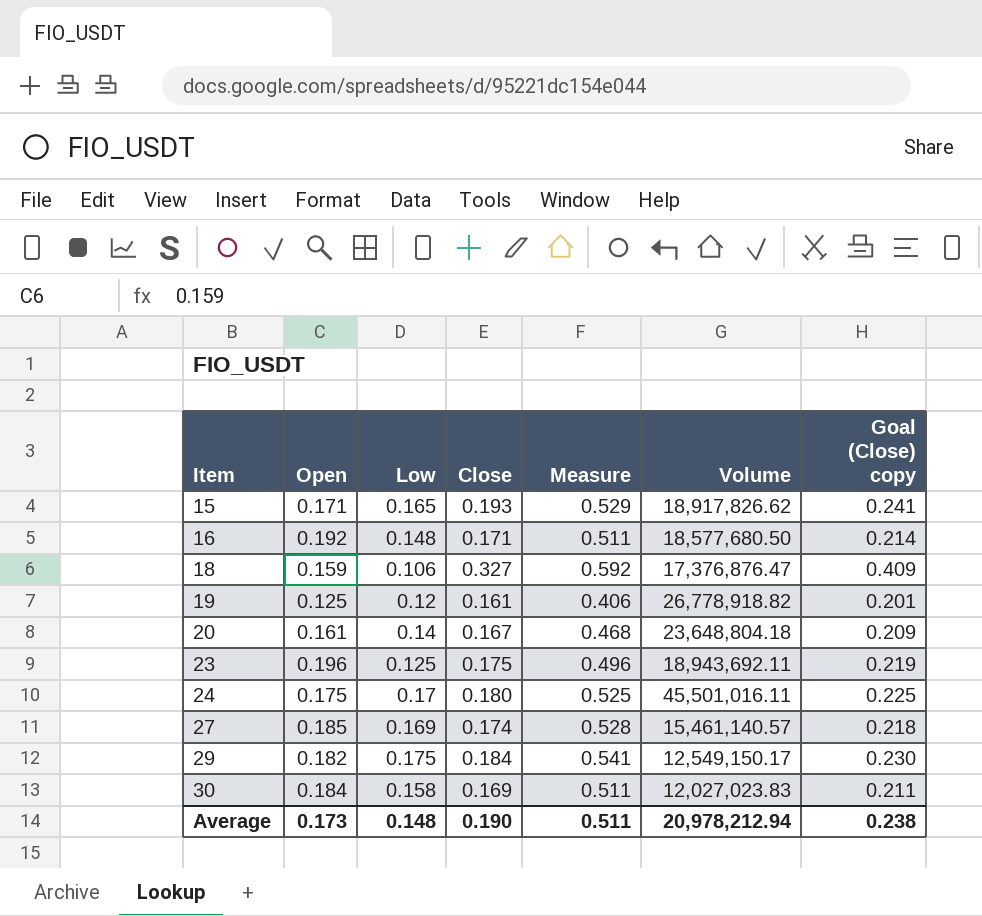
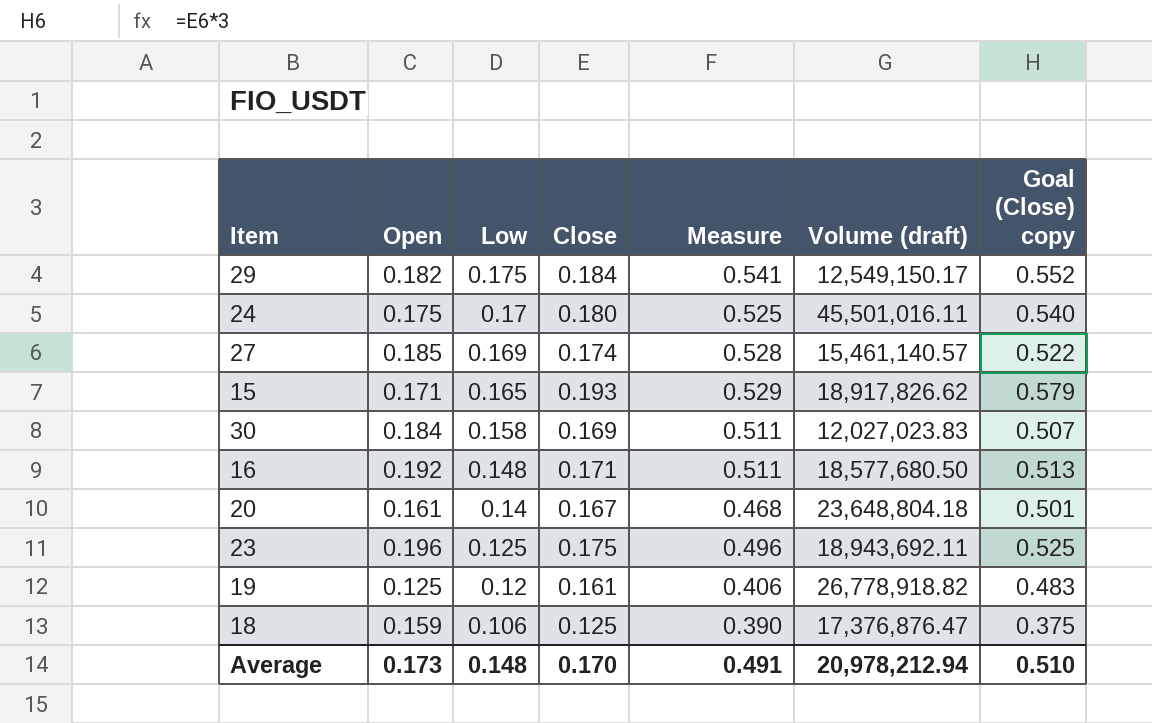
row order: Item ascending -> Low descending
column name: Volume -> Volume (draft)
column Goal (Close) copy | formula: [Close] * 1.25 -> [Close] * 3
18 | Close: 0.327 -> 0.125
18 | Measure: 0.592 -> 0.390
Average | Close: 0.190 -> 0.170
Average | Measure: 0.511 -> 0.491
Average | Goal (Close) copy: 0.238 -> 0.510

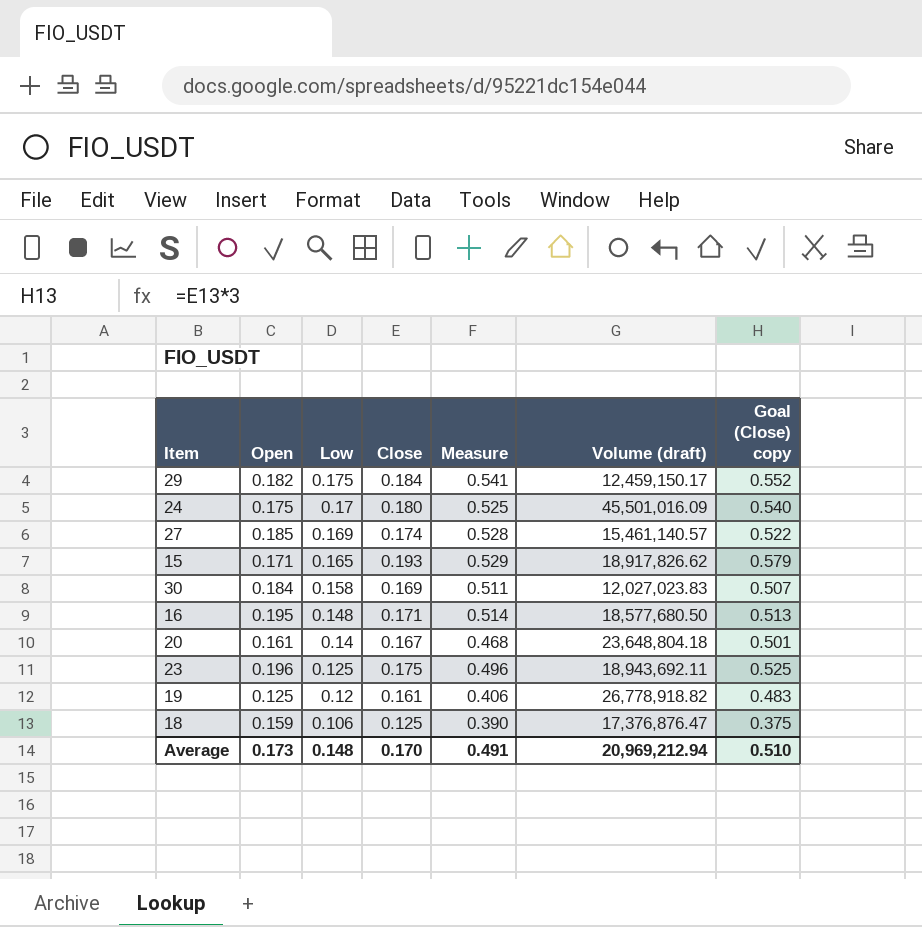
29 | Volume (draft): 12,549,150.17 -> 12,459,150.17
24 | Volume (draft): 45,501,016.11 -> 45,501,016.09
16 | Open: 0.192 -> 0.195
16 | Measure: 0.511 -> 0.514
Average | Volume (draft): 20,978,212.94 -> 20,969,212.94

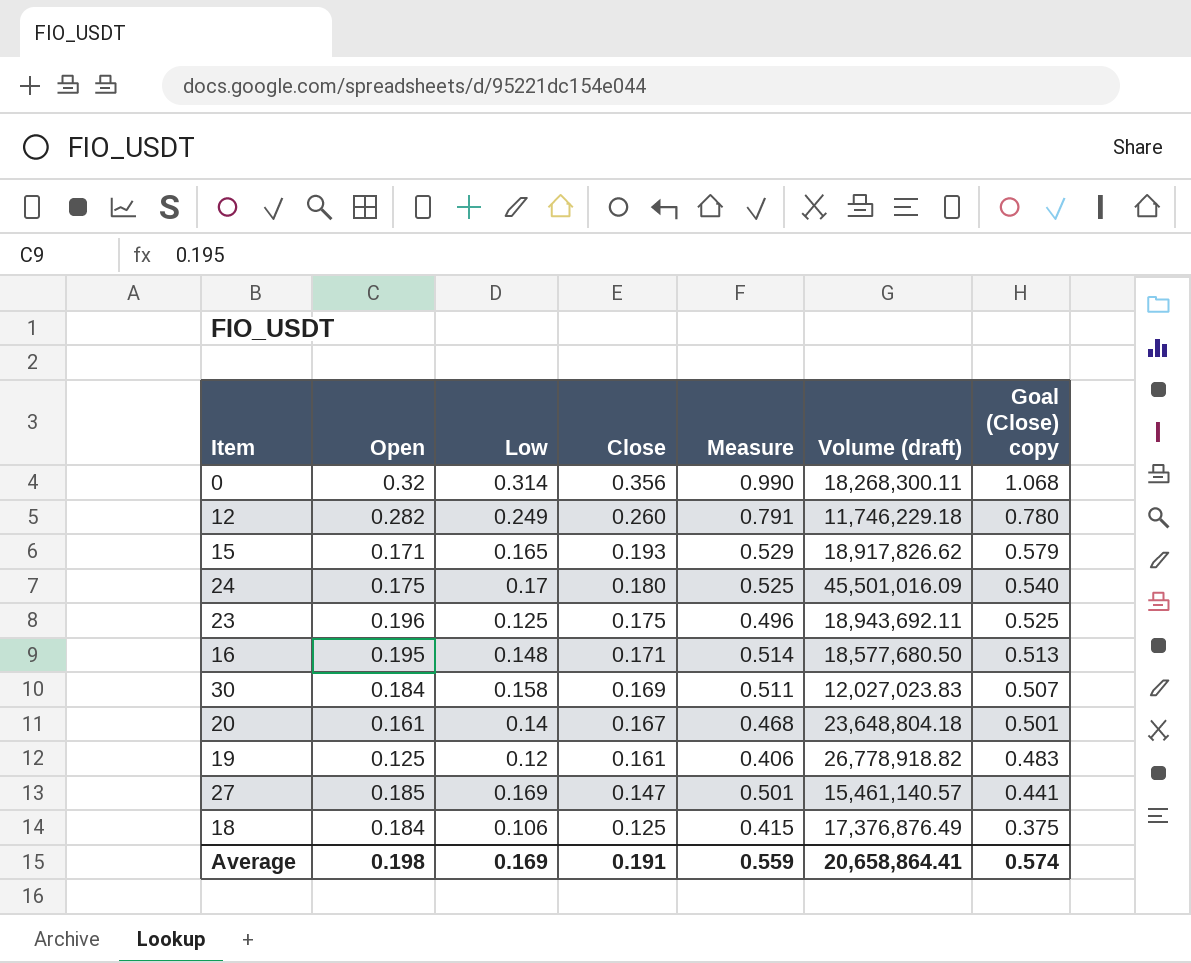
row order: Low descending -> Close descending
row 29: 0.182 | 0.175 | 0.184 | 0.541 | 12,459,150.17 | 0.552 -> none
row 0: none -> 0.32 | 0.314 | 0.356 | 0.990 | 18,268,300.11 | 1.068
row 12: none -> 0.282 | 0.249 | 0.260 | 0.791 | 11,746,229.18 | 0.780
27 | Close: 0.174 -> 0.147
27 | Measure: 0.528 -> 0.501
27 | Goal (Close) copy: 0.522 -> 0.441
18 | Open: 0.159 -> 0.184
18 | Measure: 0.390 -> 0.415
18 | Volume (draft): 17,376,876.47 -> 17,376,876.49
Average | Open: 0.173 -> 0.198
Average | Low: 0.148 -> 0.169
Average | Close: 0.170 -> 0.191
Average | Measure: 0.491 -> 0.559
Average | Volume (draft): 20,969,212.94 -> 20,658,864.41
Average | Goal (Close) copy: 0.510 -> 0.574

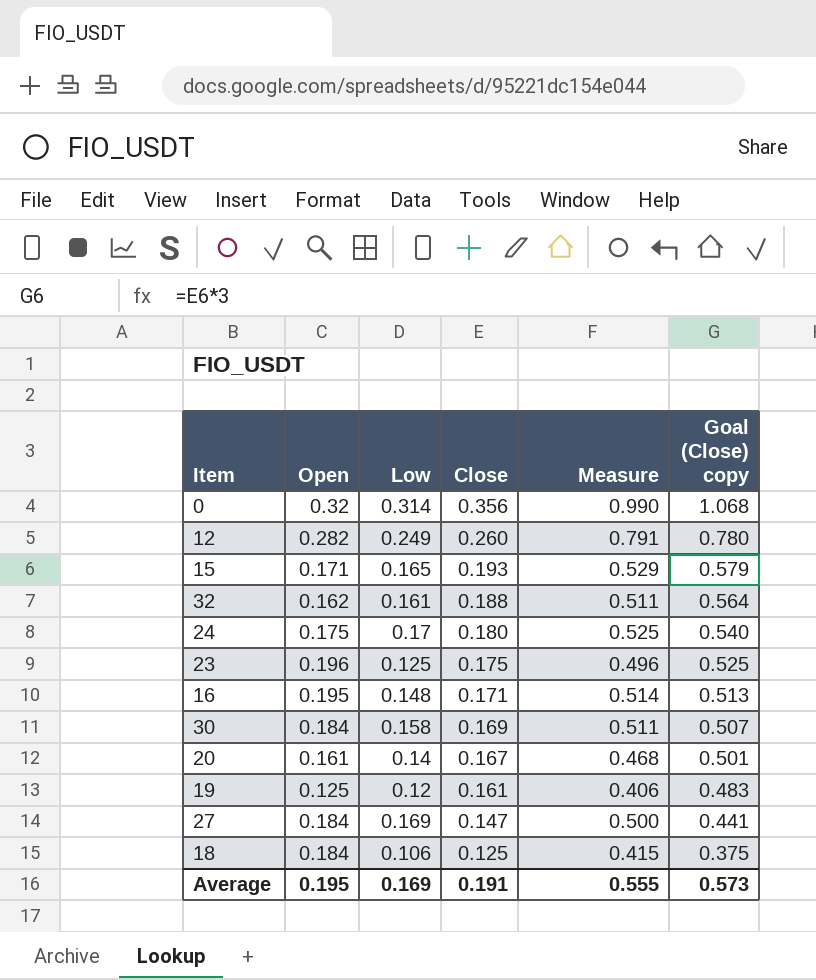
column Volume (draft) | position: 6 -> none
row 32: none -> 0.162 | 0.161 | 0.188 | 0.511 | 0.564
27 | Open: 0.185 -> 0.184
27 | Measure: 0.501 -> 0.500
Average | Open: 0.198 -> 0.195
Average | Measure: 0.559 -> 0.555
Average | Goal (Close) copy: 0.574 -> 0.573

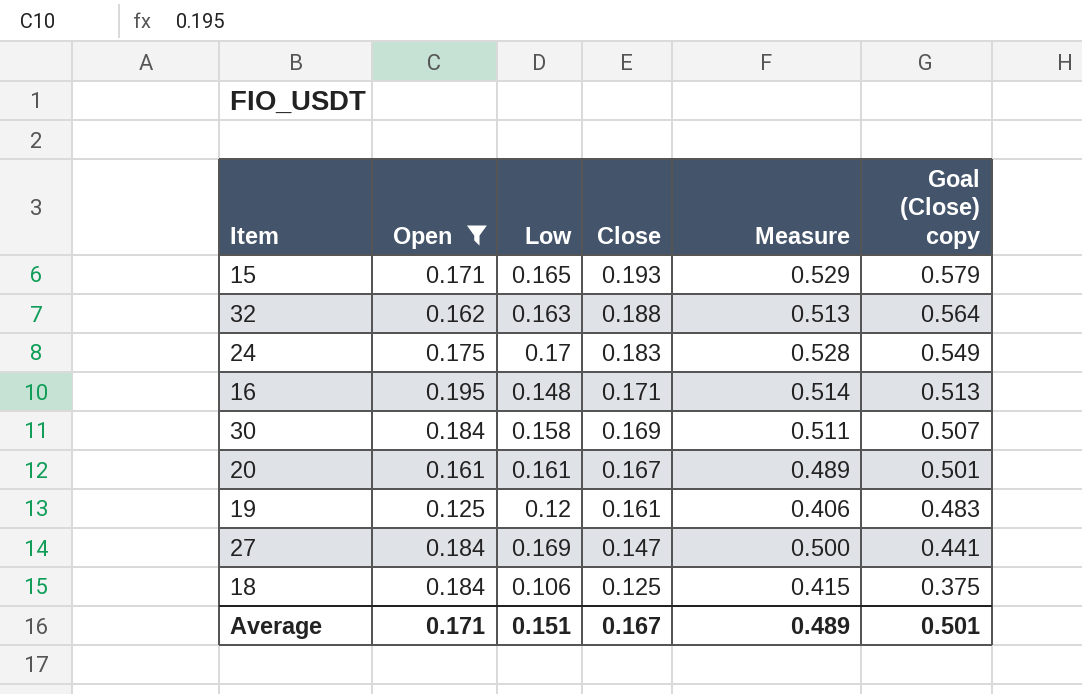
filter: none -> Open <= 0.195
32 | Low: 0.161 -> 0.163
32 | Measure: 0.511 -> 0.513
24 | Close: 0.180 -> 0.183
24 | Measure: 0.525 -> 0.528
24 | Goal (Close) copy: 0.540 -> 0.549
20 | Low: 0.14 -> 0.161
20 | Measure: 0.468 -> 0.489
Average | Open: 0.195 -> 0.171
Average | Low: 0.169 -> 0.151
Average | Close: 0.191 -> 0.167
Average | Measure: 0.555 -> 0.489
Average | Goal (Close) copy: 0.573 -> 0.501

